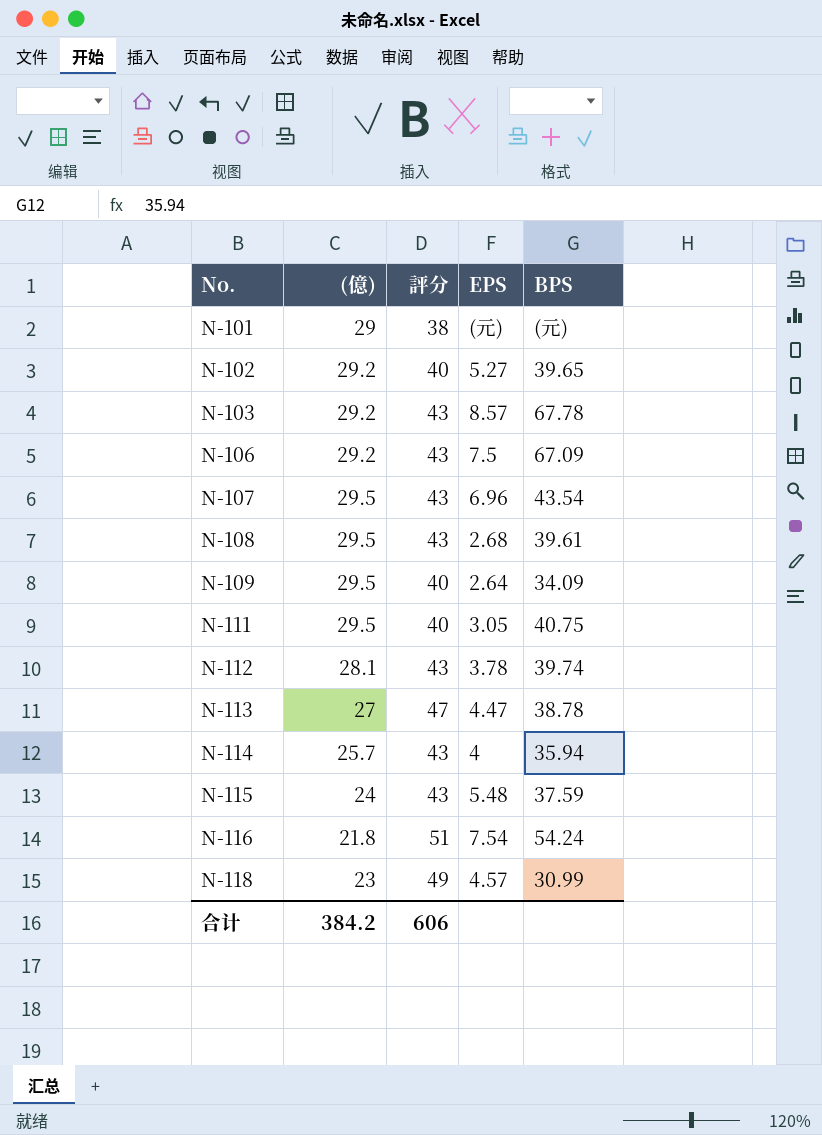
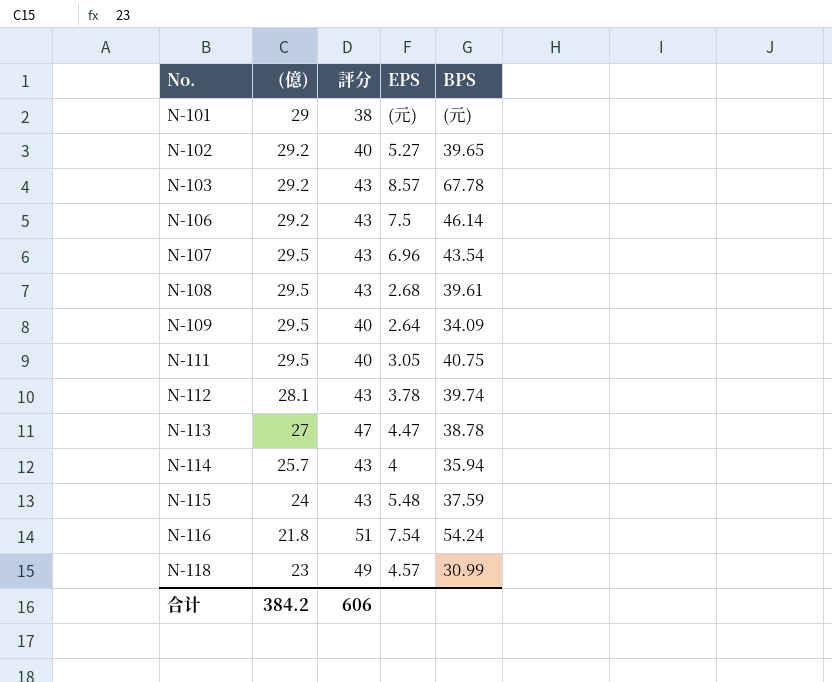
N-106 | BPS: 67.09 -> 46.14

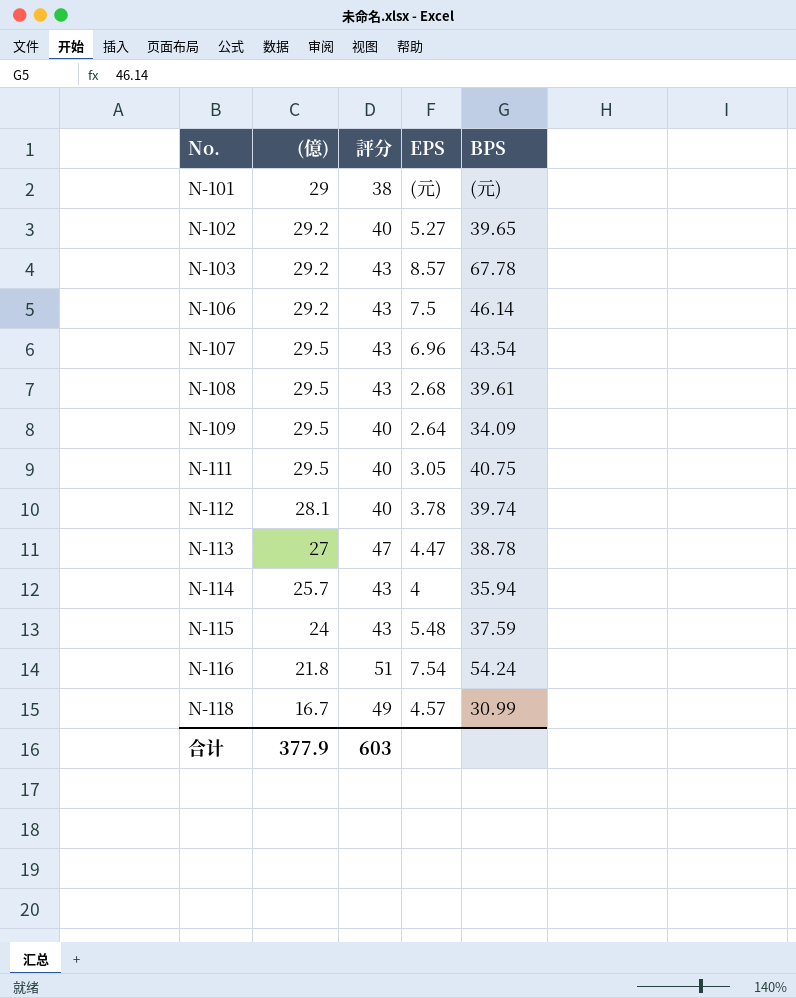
N-112 | 評分: 43 -> 40
N-118 | (億): 23 -> 16.7
合计 | (億): 384.2 -> 377.9
合计 | 評分: 606 -> 603

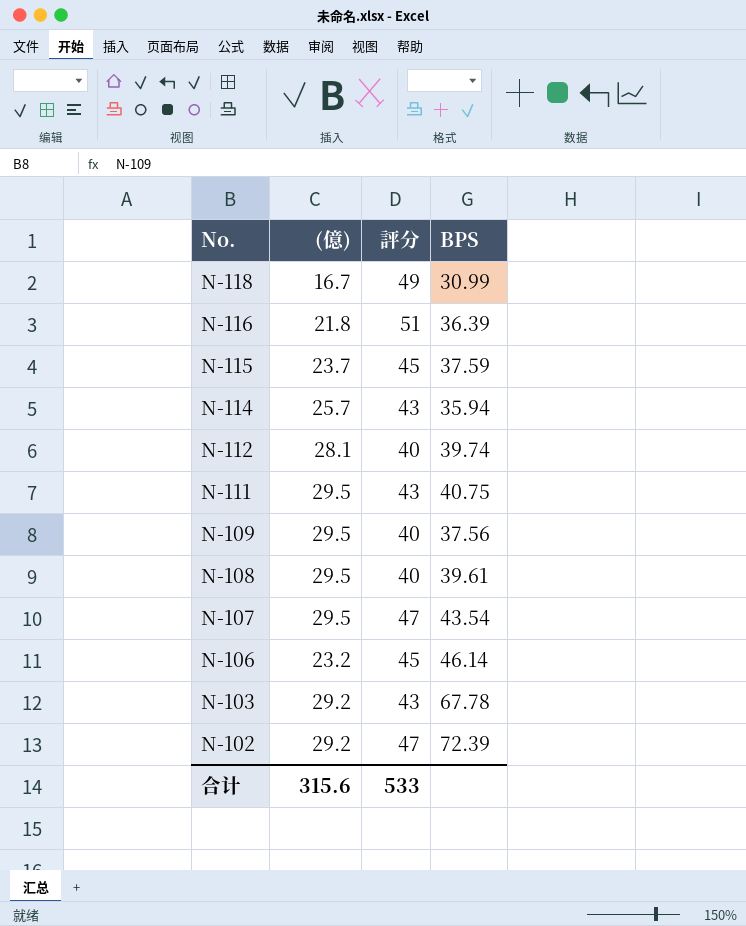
row order: No. ascending -> No. descending
column EPS | position: 4 -> none
row N-101: 29 | 38 | (元) | (元) -> none
row N-113: 27 | 47 | 4.47 | 38.78 -> none
N-116 | BPS: 54.24 -> 36.39
N-115 | (億): 24 -> 23.7
N-115 | 評分: 43 -> 45
N-111 | 評分: 40 -> 43
N-109 | BPS: 34.09 -> 37.56
N-108 | 評分: 43 -> 40
N-107 | 評分: 43 -> 47
N-106 | (億): 29.2 -> 23.2
N-106 | 評分: 43 -> 45
N-102 | 評分: 40 -> 47
N-102 | BPS: 39.65 -> 72.39
合计 | (億): 377.9 -> 315.6
合计 | 評分: 603 -> 533

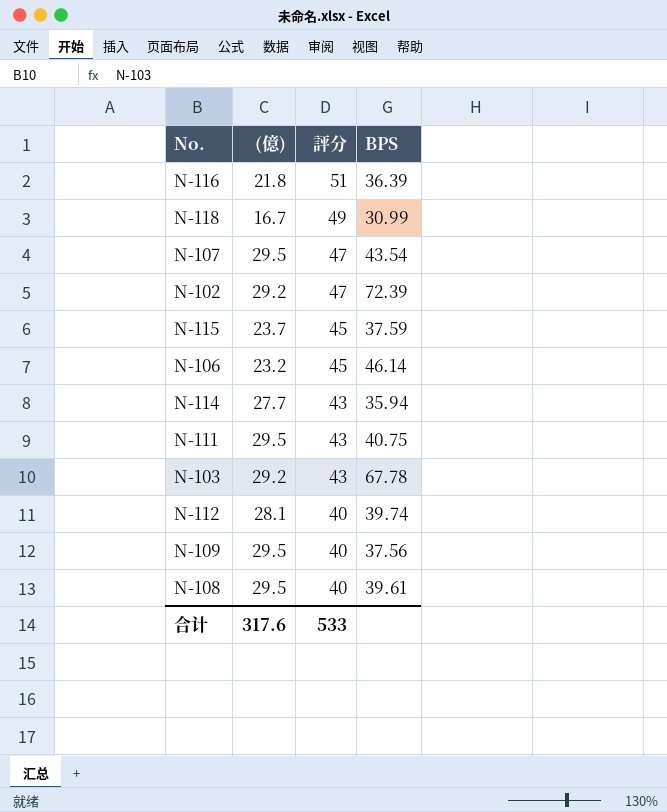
row order: No. descending -> 評分 descending
N-114 | (億): 25.7 -> 27.7
合计 | (億): 315.6 -> 317.6

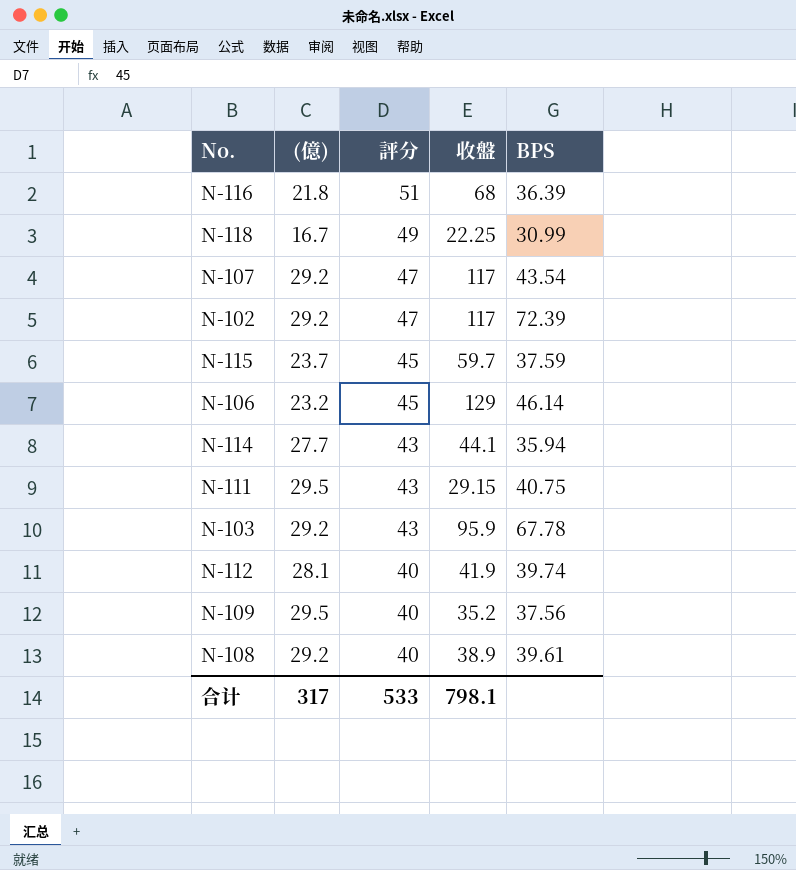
column 收盤 | position: none -> 4
N-107 | (億): 29.5 -> 29.2
N-108 | (億): 29.5 -> 29.2
合计 | (億): 317.6 -> 317

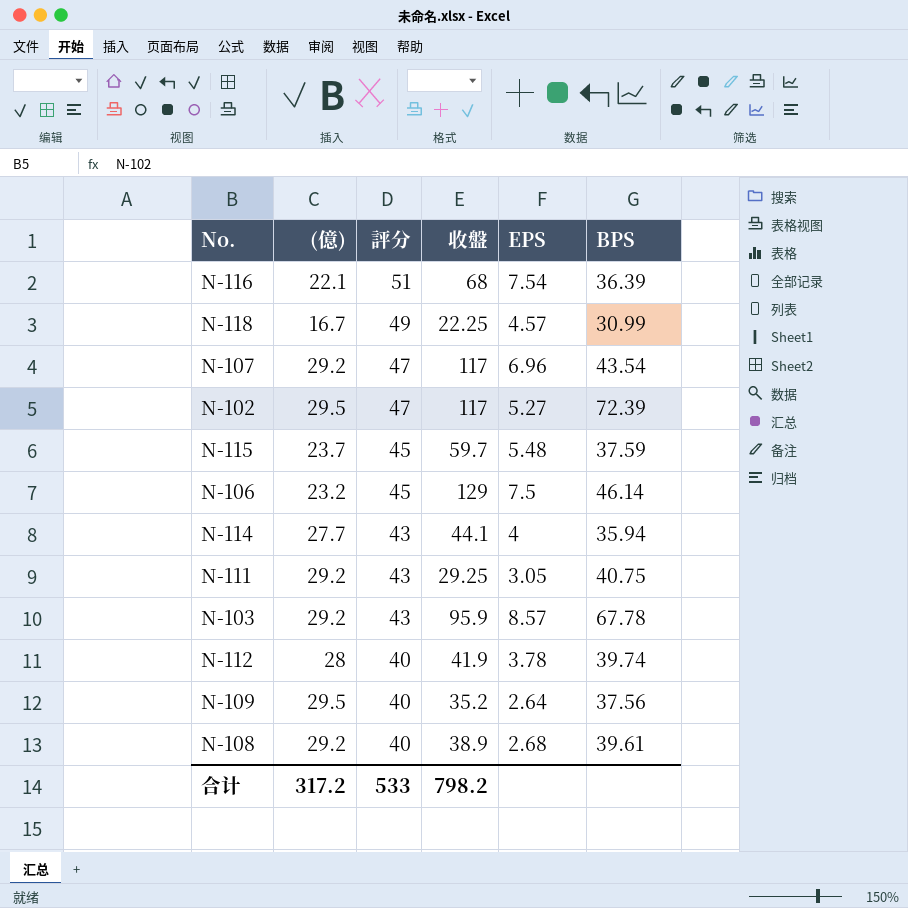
column EPS | position: none -> 5
N-116 | (億): 21.8 -> 22.1
N-102 | (億): 29.2 -> 29.5
N-111 | (億): 29.5 -> 29.2
N-111 | 收盤: 29.15 -> 29.25
N-112 | (億): 28.1 -> 28
合计 | (億): 317 -> 317.2
合计 | 收盤: 798.1 -> 798.2

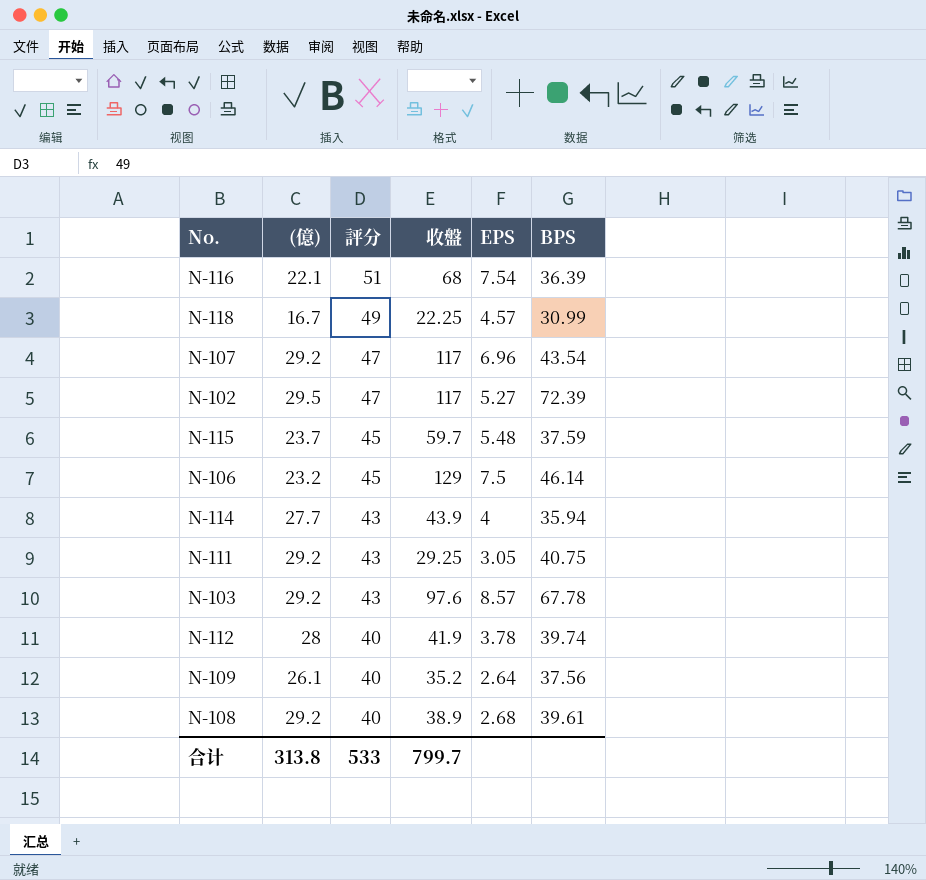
N-114 | 收盤: 44.1 -> 43.9
N-103 | 收盤: 95.9 -> 97.6
N-109 | (億): 29.5 -> 26.1
合计 | (億): 317.2 -> 313.8
合计 | 收盤: 798.2 -> 799.7

